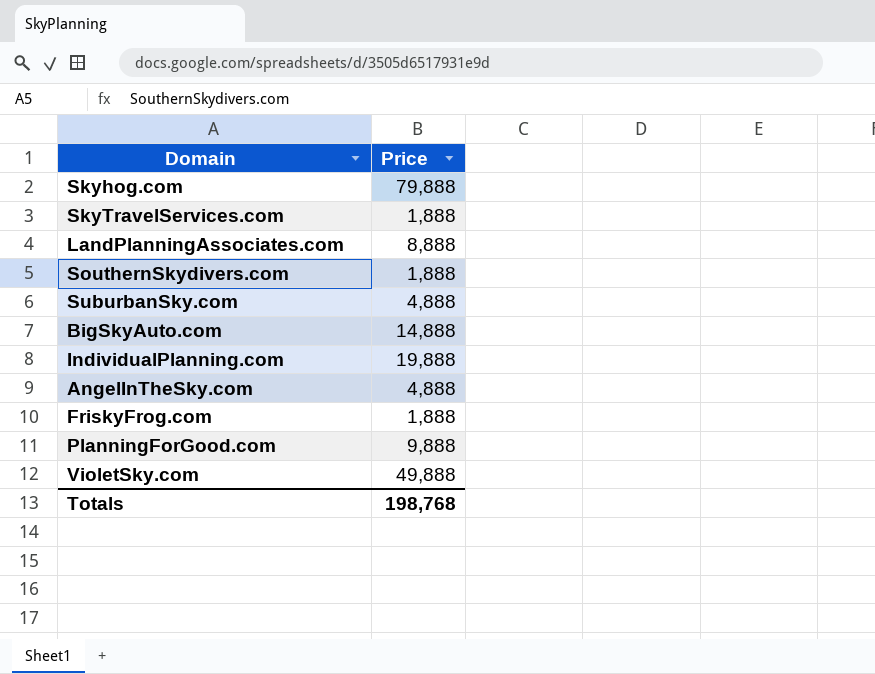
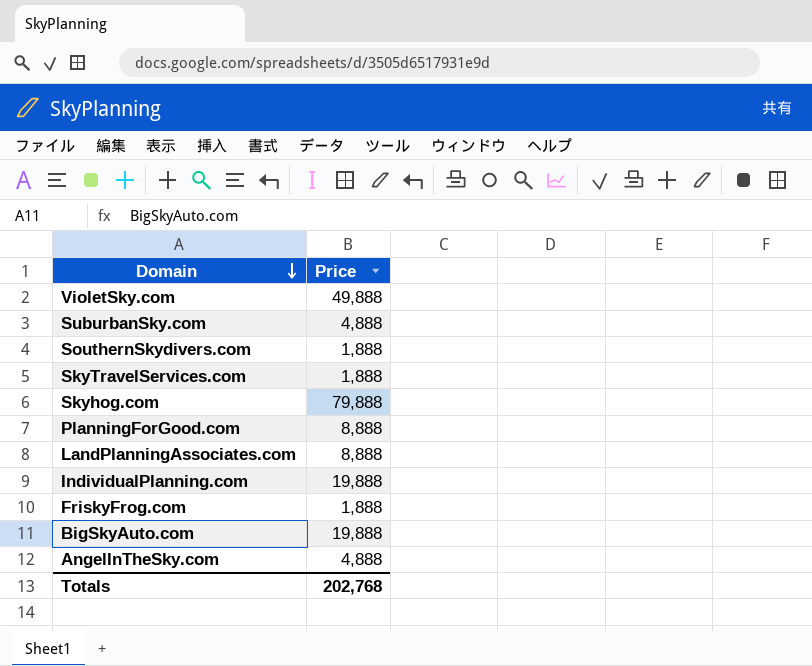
row order: none -> Domain descending
PlanningForGood.com | Price: 9,888 -> 8,888
BigSkyAuto.com | Price: 14,888 -> 19,888
Totals | Price: 198,768 -> 202,768

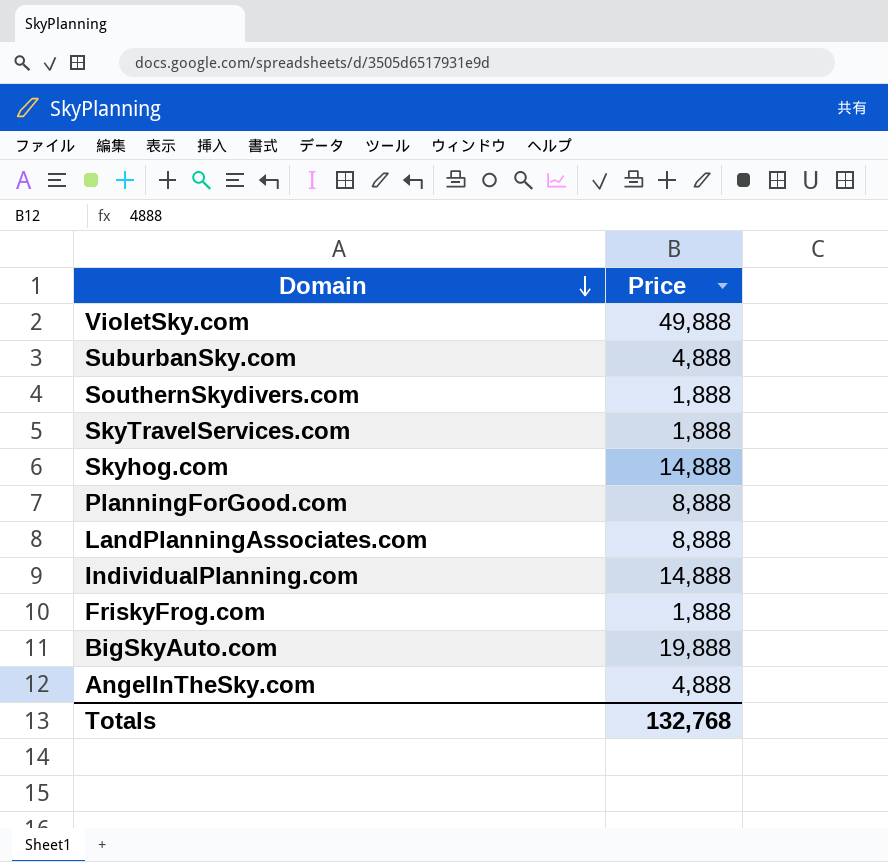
Skyhog.com | Price: 79,888 -> 14,888
IndividualPlanning.com | Price: 19,888 -> 14,888
Totals | Price: 202,768 -> 132,768

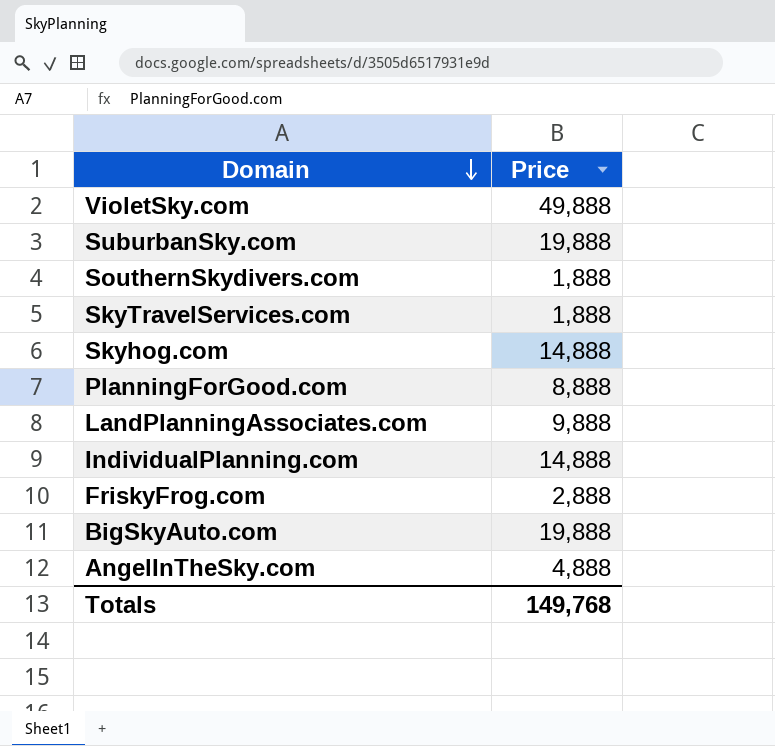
SuburbanSky.com | Price: 4,888 -> 19,888
LandPlanningAssociates.com | Price: 8,888 -> 9,888
FriskyFrog.com | Price: 1,888 -> 2,888
Totals | Price: 132,768 -> 149,768

